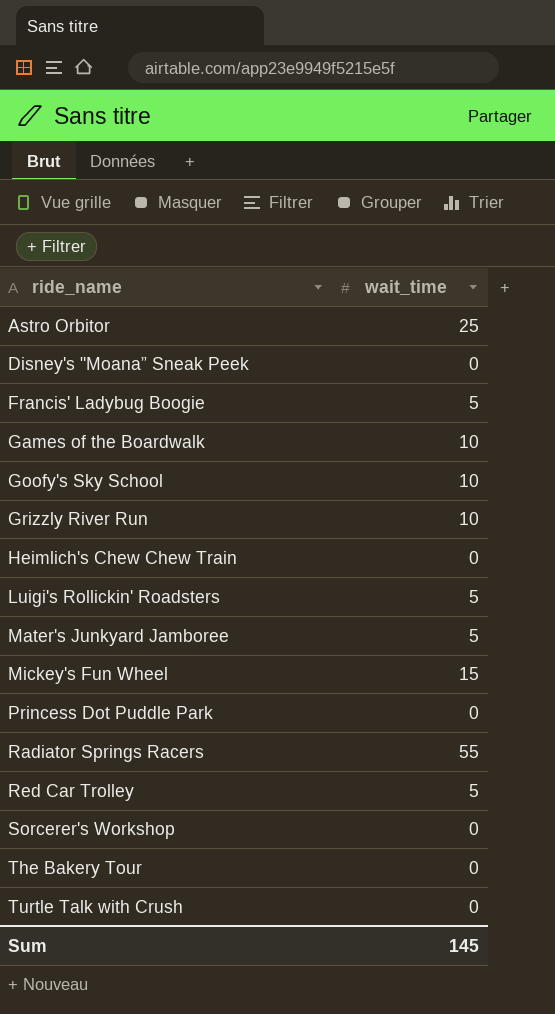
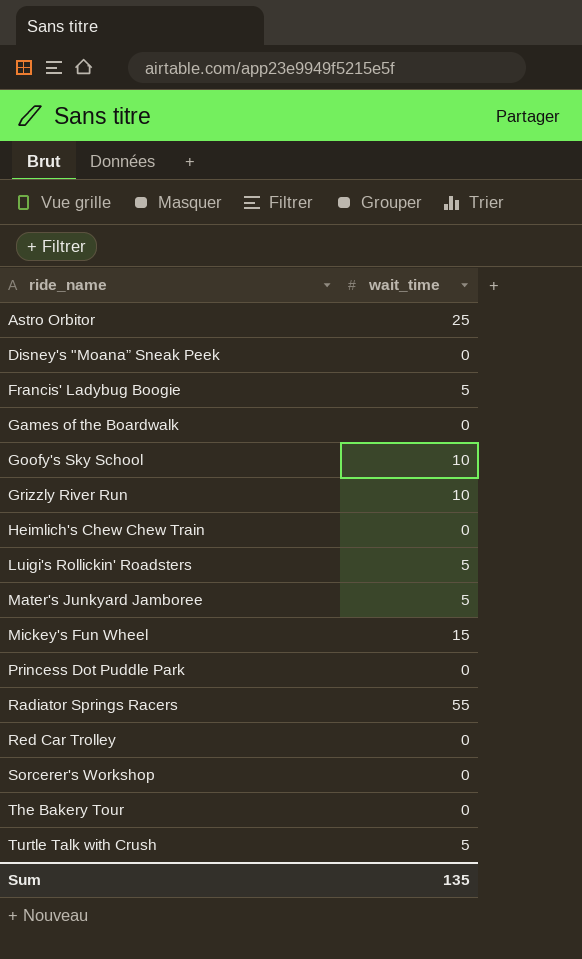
Games of the Boardwalk | wait_time: 10 -> 0
Red Car Trolley | wait_time: 5 -> 0
Turtle Talk with Crush | wait_time: 0 -> 5
Sum | wait_time: 145 -> 135

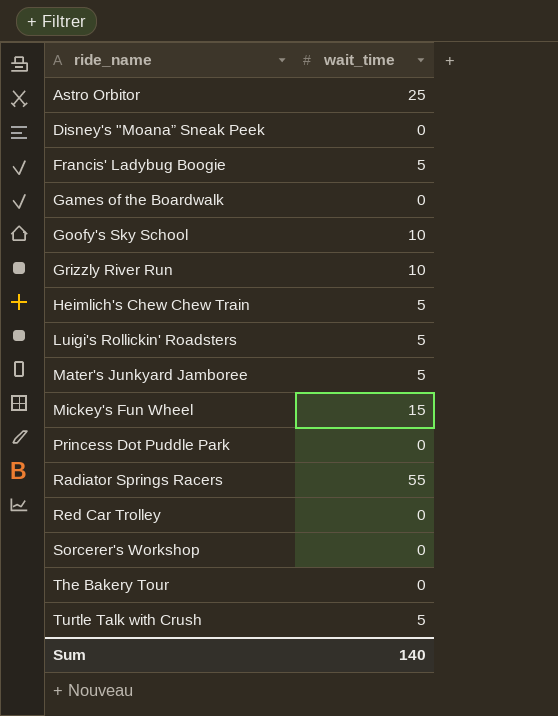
Heimlich's Chew Chew Train | wait_time: 0 -> 5
Sum | wait_time: 135 -> 140

